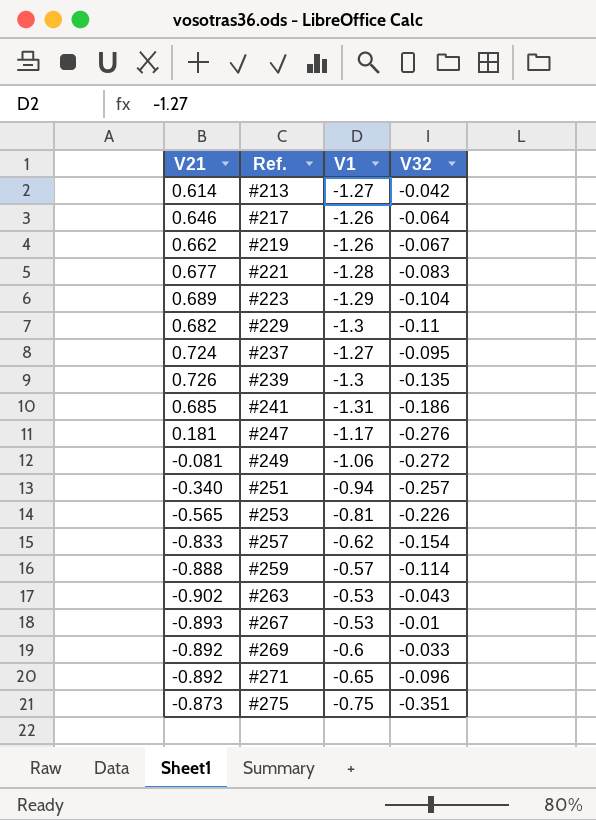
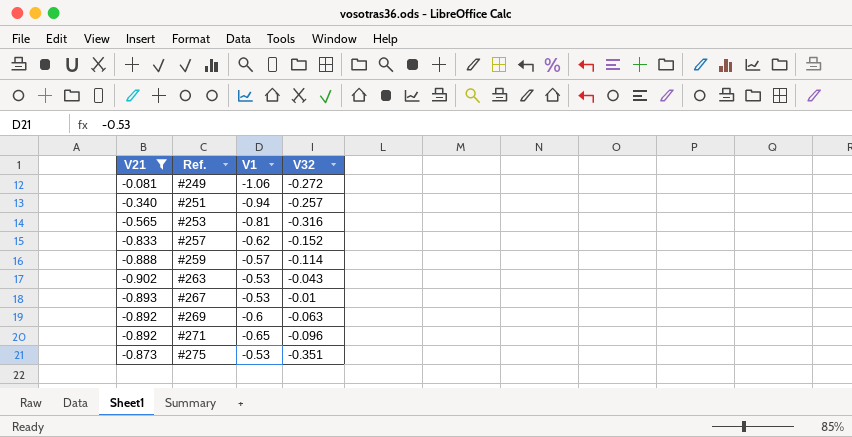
filter: none -> V21 <= -0.081
#253 | V32: -0.226 -> -0.316
#257 | V32: -0.154 -> -0.152
#269 | V32: -0.033 -> -0.063
#275 | V1: -0.75 -> -0.53

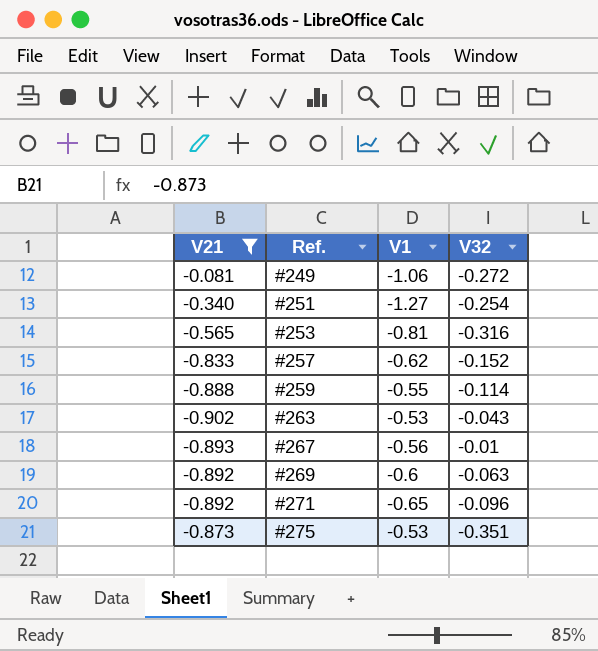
#251 | V1: -0.94 -> -1.27
#251 | V32: -0.257 -> -0.254
#259 | V1: -0.57 -> -0.55
#267 | V1: -0.53 -> -0.56

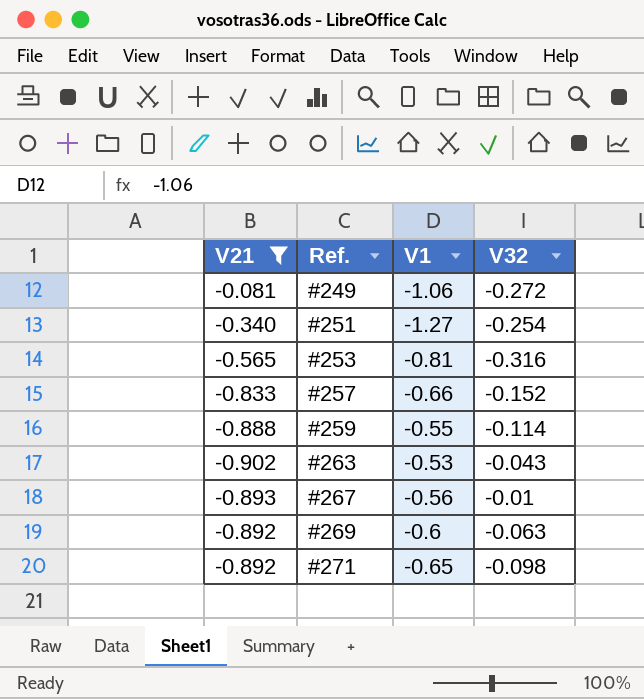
row #275: -0.873 | -0.53 | -0.351 -> none
#257 | V1: -0.62 -> -0.66
#271 | V32: -0.096 -> -0.098

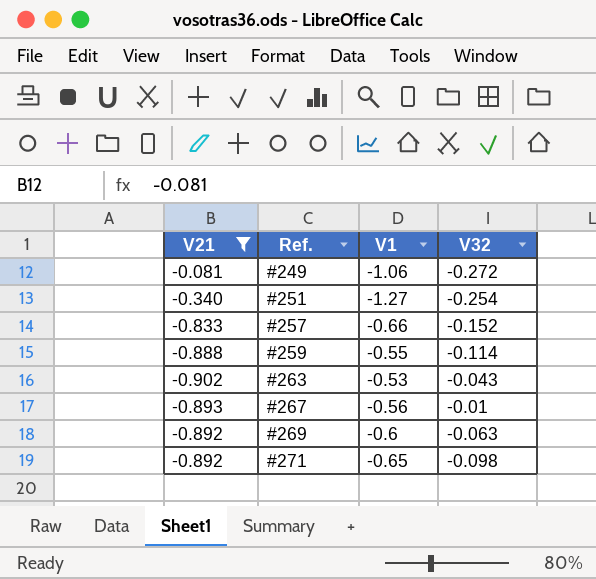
row #253: -0.565 | -0.81 | -0.316 -> none

